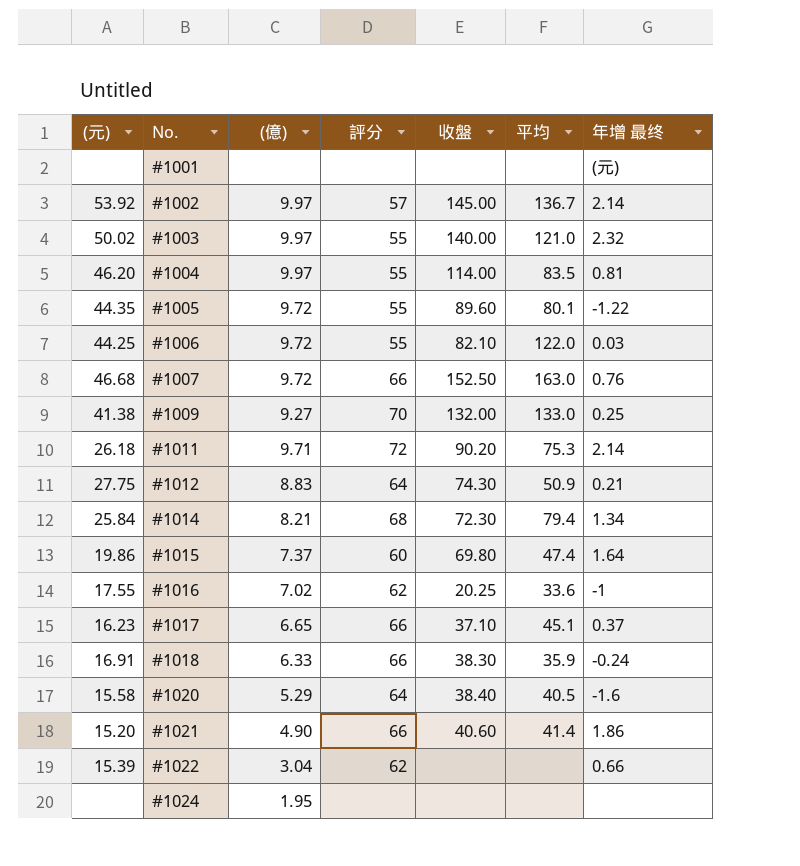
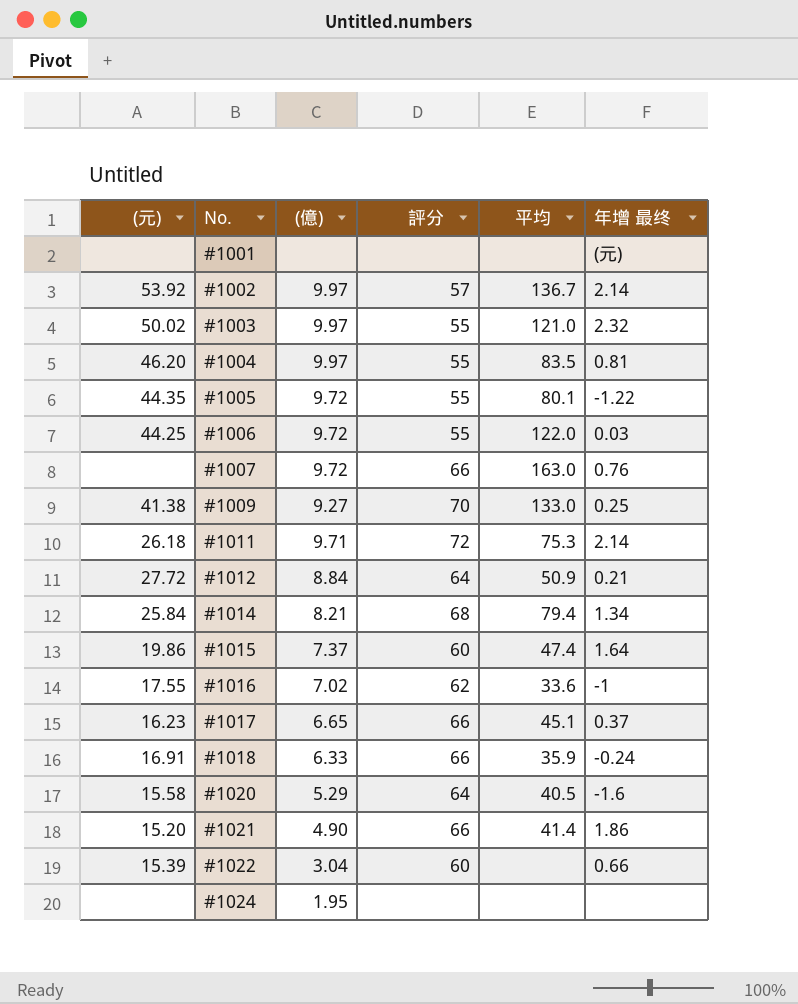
column 收盤 | position: 5 -> none
#1007 | (元): 46.68 -> none
#1012 | (元): 27.75 -> 27.72
#1012 | (億): 8.83 -> 8.84
#1022 | 評分: 62 -> 60

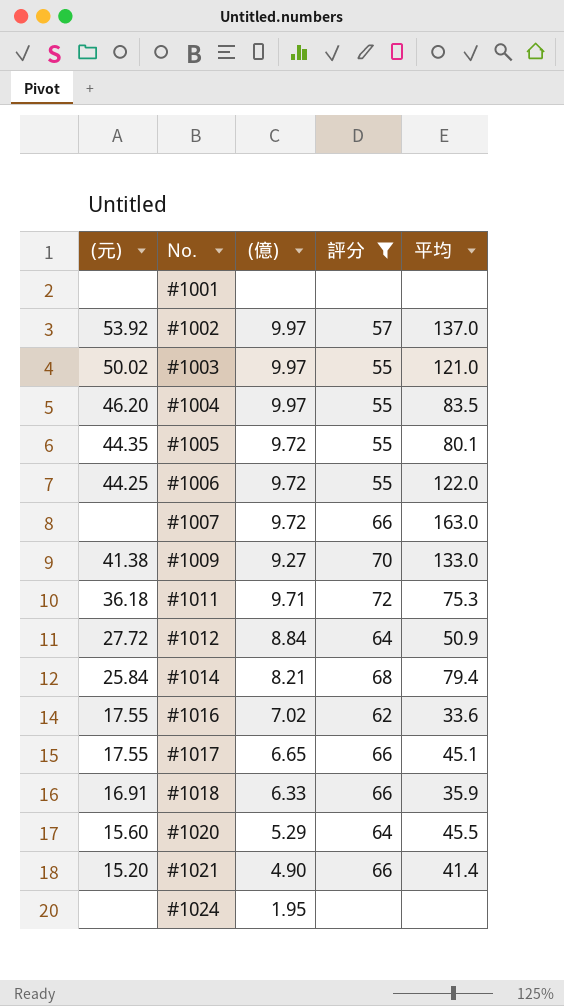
filter: none -> 評分 != 60
column 年增 最终 | position: 6 -> none
#1002 | 平均: 136.7 -> 137.0
#1011 | (元): 26.18 -> 36.18
#1017 | (元): 16.23 -> 17.55
#1020 | (元): 15.58 -> 15.60
#1020 | 平均: 40.5 -> 45.5

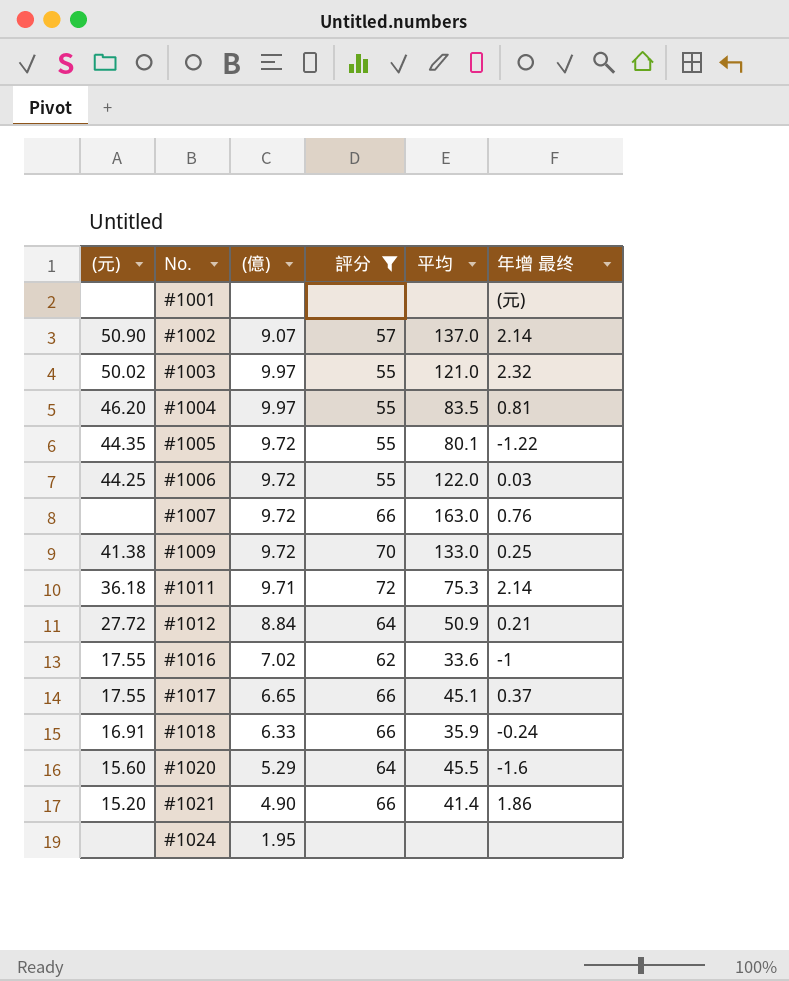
column 年增 最终 | position: none -> 6
row #1014: 25.84 | 8.21 | 68 | 79.4 -> none
#1002 | (元): 53.92 -> 50.90
#1002 | (億): 9.97 -> 9.07
#1009 | (億): 9.27 -> 9.72

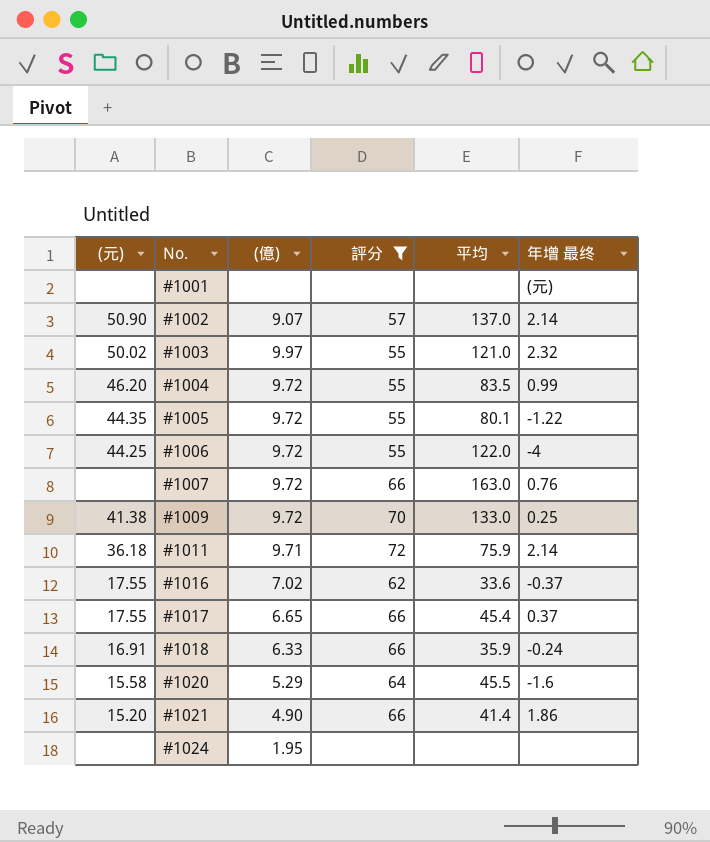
row #1012: 27.72 | 8.84 | 64 | 50.9 | 0.21 -> none
#1004 | (億): 9.97 -> 9.72
#1004 | 年增 最终: 0.81 -> 0.99
#1006 | 年增 最终: 0.03 -> -4
#1011 | 平均: 75.3 -> 75.9
#1016 | 年增 最终: -1 -> -0.37
#1017 | 平均: 45.1 -> 45.4
#1020 | (元): 15.60 -> 15.58

